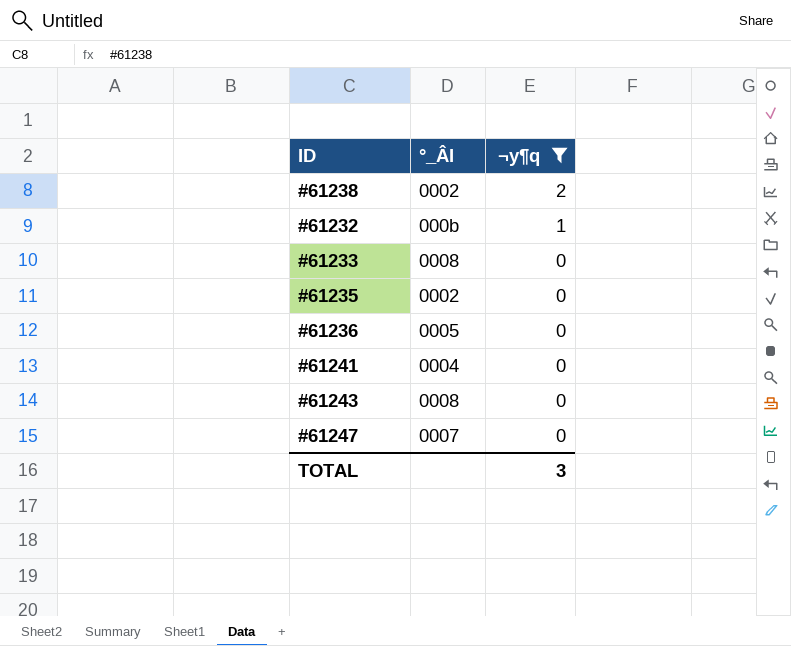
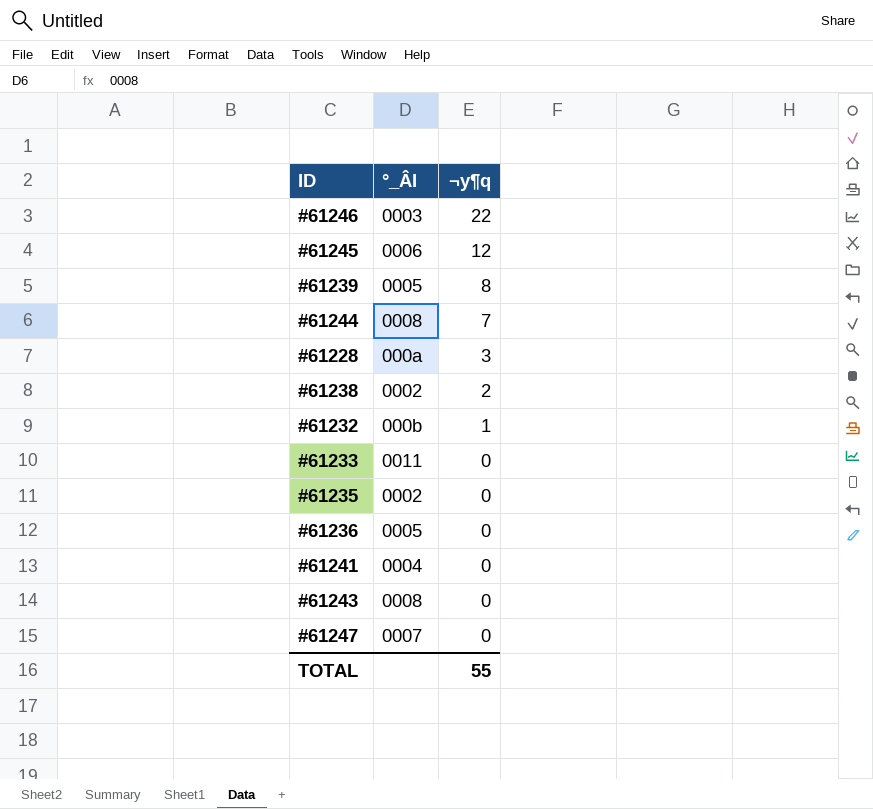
filter: ¬y¶q <= 2 -> none
#61233 | °_ÂI: 0008 -> 0011
TOTAL | ¬y¶q: 3 -> 55

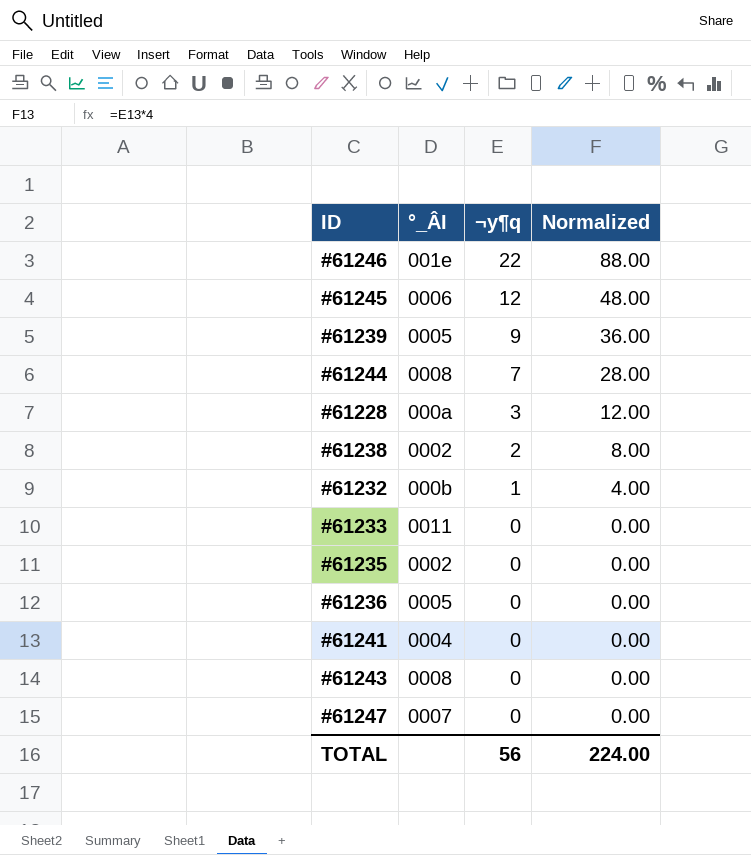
column Normalized | formula: none -> [¬y¶q] * 4
#61246 | °_ÂI: 0003 -> 001e
#61239 | ¬y¶q: 8 -> 9
TOTAL | ¬y¶q: 55 -> 56

